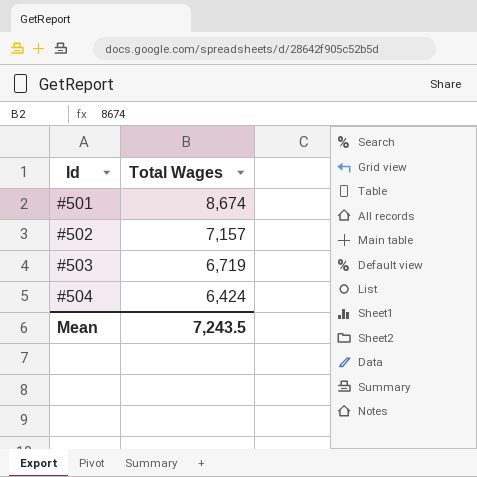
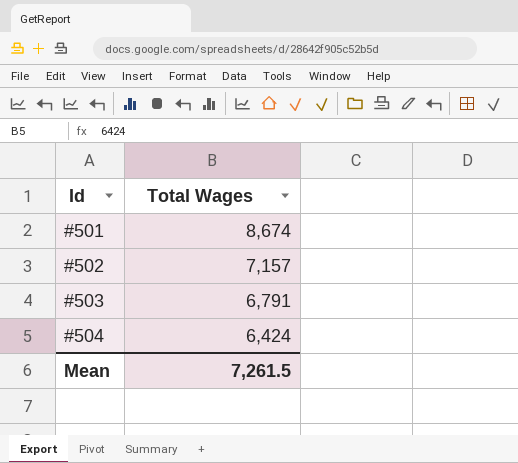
#503 | Total Wages: 6,719 -> 6,791
Mean | Total Wages: 7,243.5 -> 7,261.5

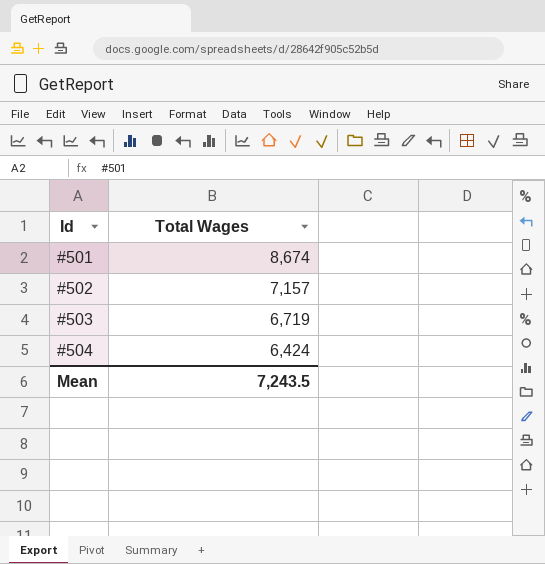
#503 | Total Wages: 6,791 -> 6,719
Mean | Total Wages: 7,261.5 -> 7,243.5

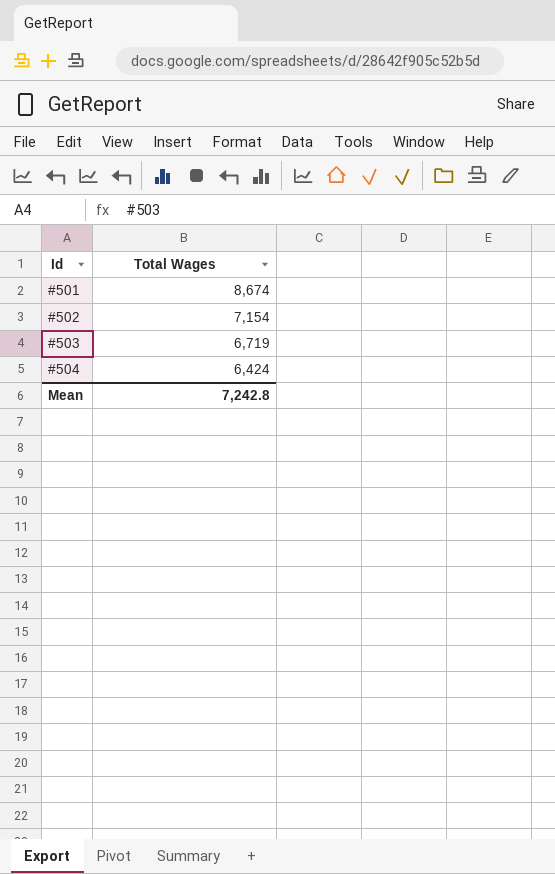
#502 | Total Wages: 7,157 -> 7,154
Mean | Total Wages: 7,243.5 -> 7,242.8

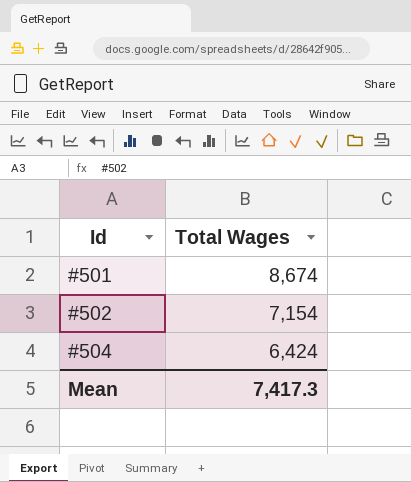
row #503: 6,719 -> none
Mean | Total Wages: 7,242.8 -> 7,417.3

